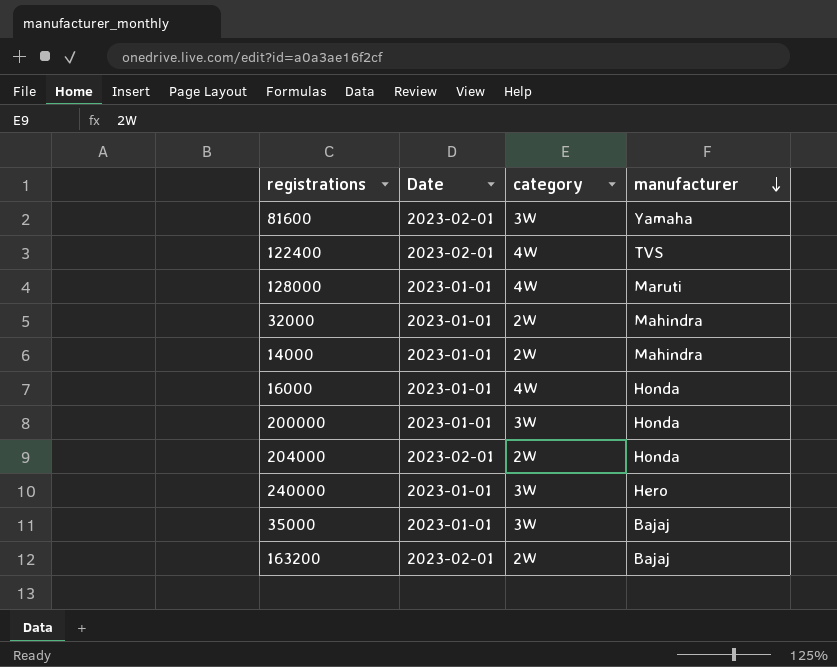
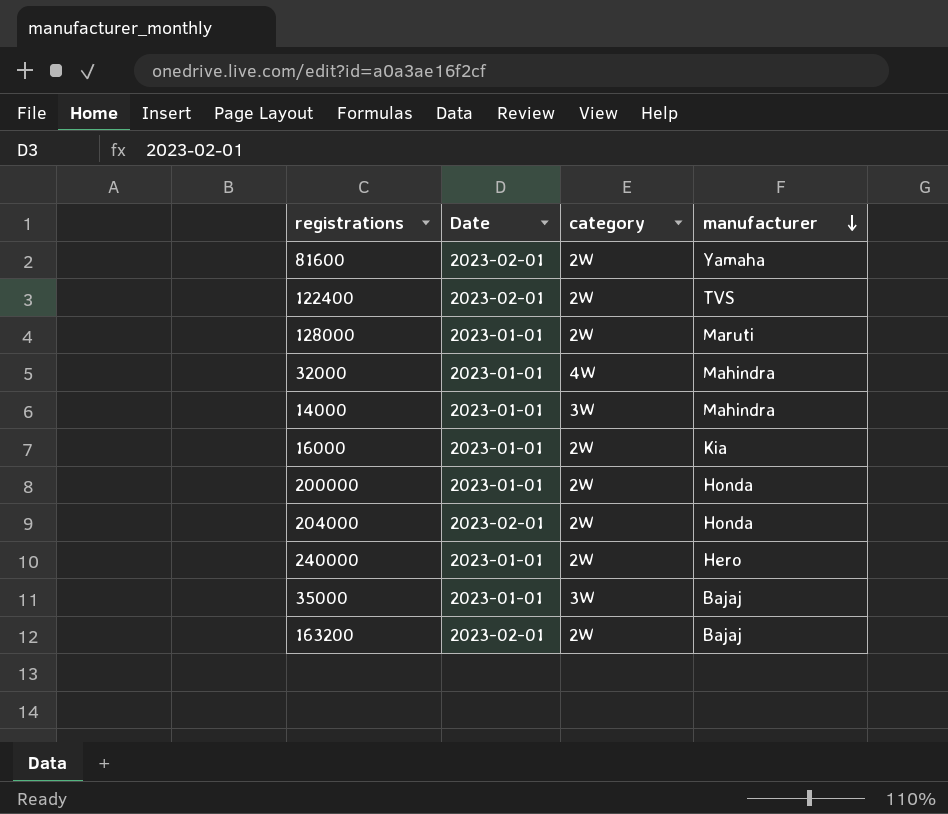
81600 | category: 3W -> 2W
122400 | category: 4W -> 2W
128000 | category: 4W -> 2W
32000 | category: 2W -> 4W
14000 | category: 2W -> 3W
16000 | category: 4W -> 2W
16000 | manufacturer: Honda -> Kia
200000 | category: 3W -> 2W
240000 | category: 3W -> 2W

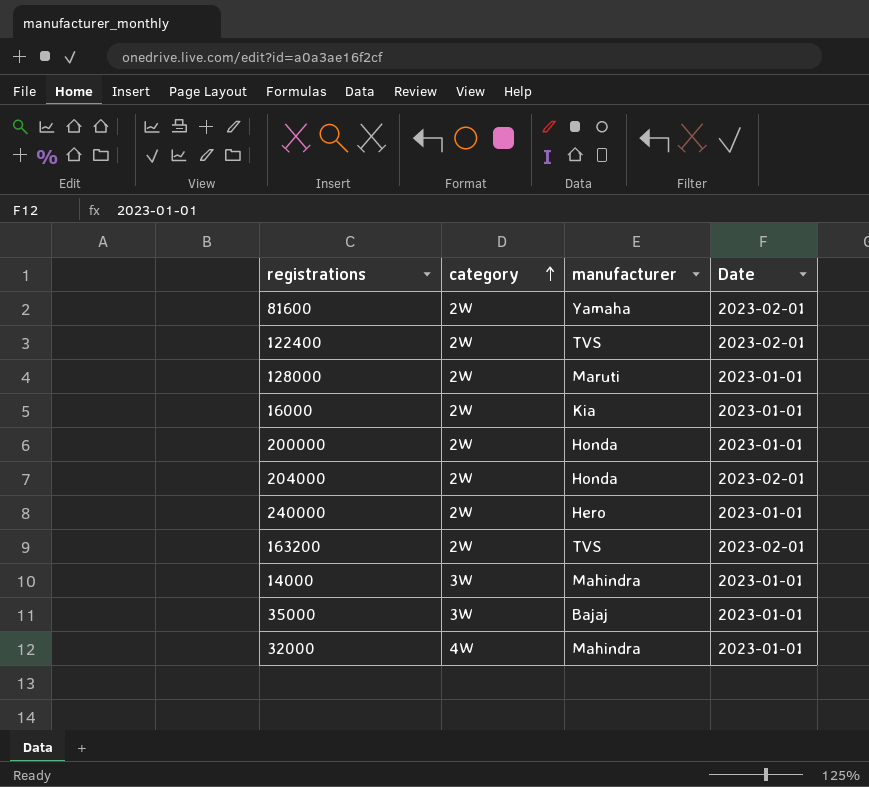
row order: manufacturer descending -> category ascending
column Date | position: 2 -> 4
163200 | manufacturer: Bajaj -> TVS

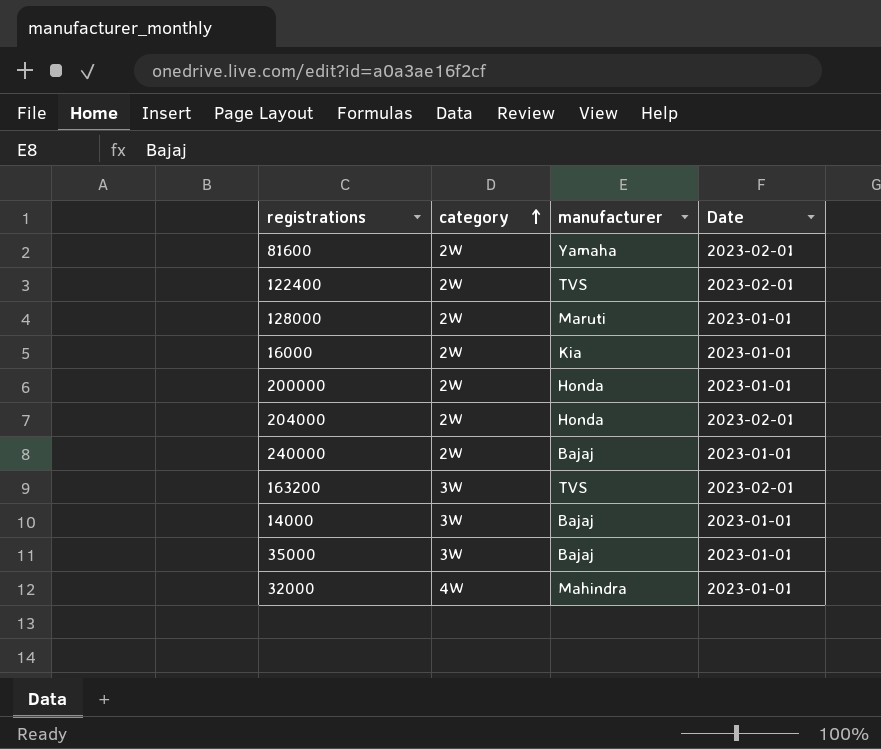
240000 | manufacturer: Hero -> Bajaj
163200 | category: 2W -> 3W
14000 | manufacturer: Mahindra -> Bajaj

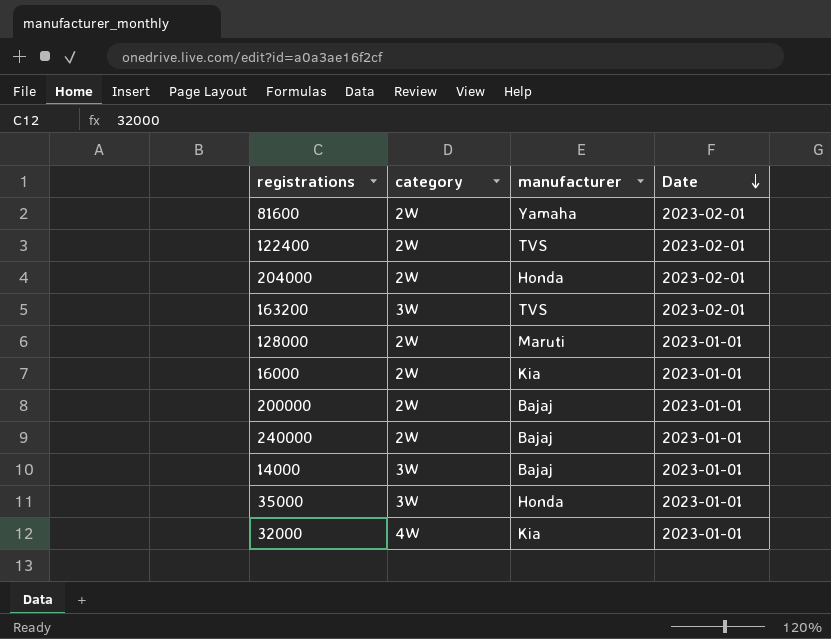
row order: category ascending -> Date descending
200000 | manufacturer: Honda -> Bajaj
35000 | manufacturer: Bajaj -> Honda
32000 | manufacturer: Mahindra -> Kia

